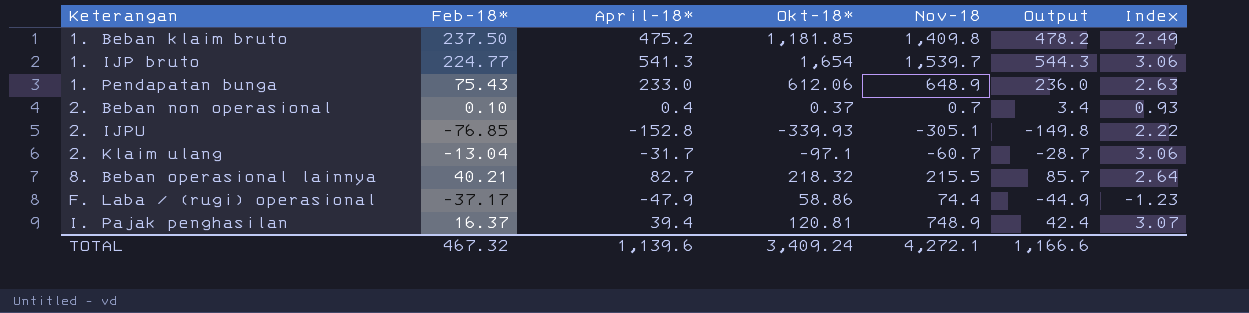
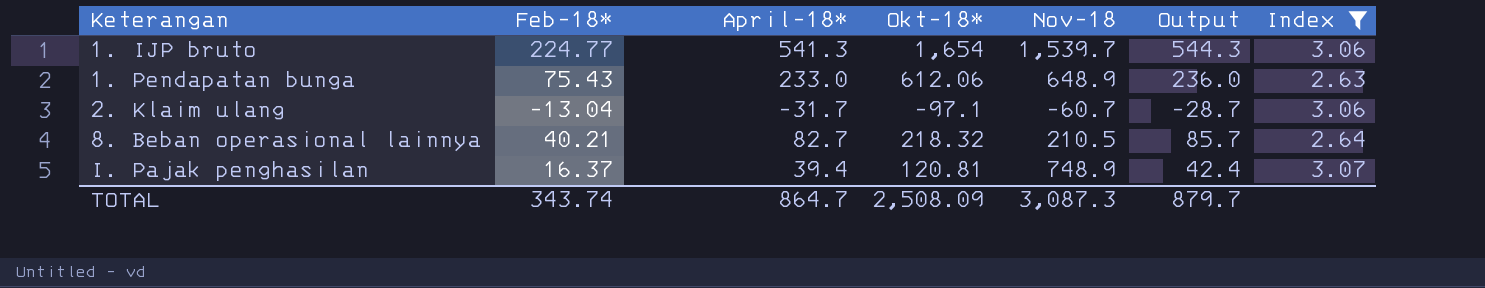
filter: none -> Index >= 2.63
8. Beban operasional lainnya | Nov-18: 215.5 -> 210.5
TOTAL | Feb-18*: 467.32 -> 343.74
TOTAL | April-18*: 1,139.6 -> 864.7
TOTAL | Okt-18*: 3,409.24 -> 2,508.09
TOTAL | Nov-18: 4,272.1 -> 3,087.3
TOTAL | Output: 1,166.6 -> 879.7

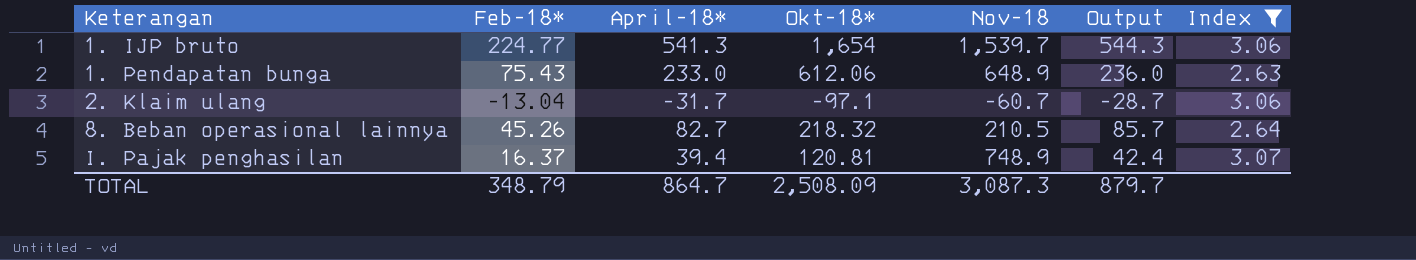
8. Beban operasional lainnya | Feb-18*: 40.21 -> 45.26
TOTAL | Feb-18*: 343.74 -> 348.79

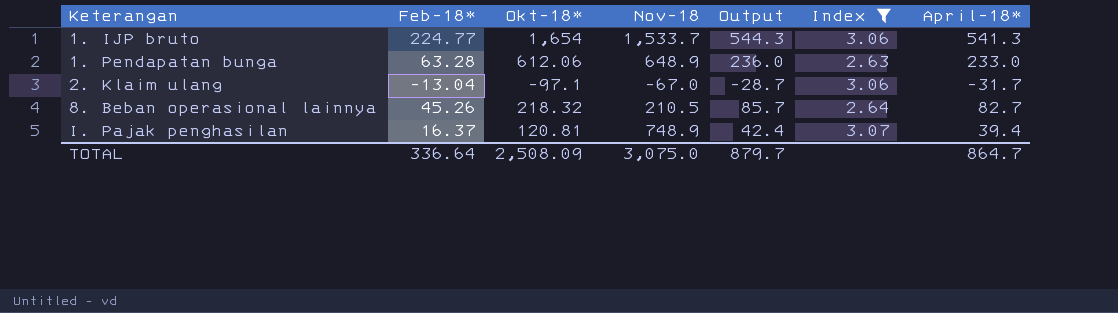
column April-18* | position: 3 -> 7
1. IJP bruto | Nov-18: 1,539.7 -> 1,533.7
1. Pendapatan bunga | Feb-18*: 75.43 -> 63.28
2. Klaim ulang | Nov-18: -60.7 -> -67.0
TOTAL | Feb-18*: 348.79 -> 336.64
TOTAL | Nov-18: 3,087.3 -> 3,075.0

